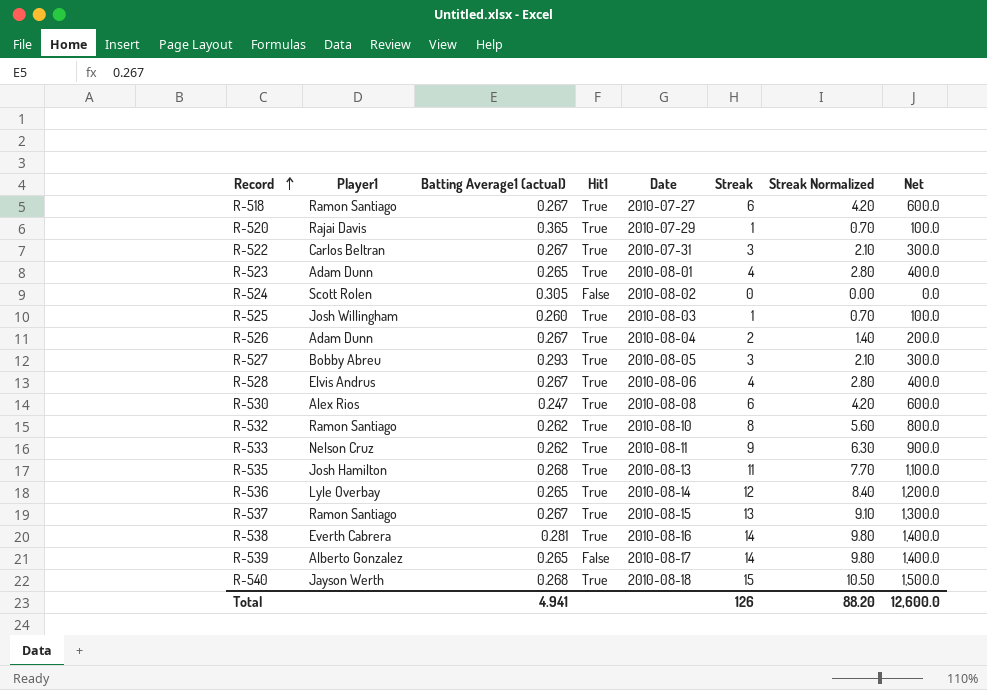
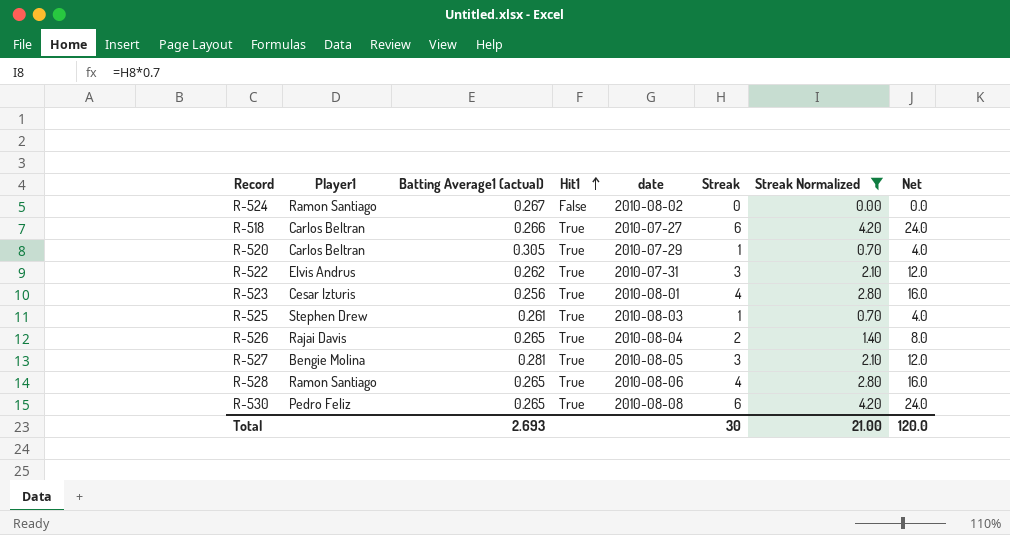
filter: none -> Streak Normalized <= 4.20
row order: Record ascending -> Hit1 ascending
column name: Date -> date
column Net | formula: [Streak] * 100 -> [Streak] * 4
R-524 | Player1: Scott Rolen -> Ramon Santiago
R-524 | Batting Average1 (actual): 0.305 -> 0.267
R-518 | Player1: Ramon Santiago -> Carlos Beltran
R-518 | Batting Average1 (actual): 0.267 -> 0.266
R-520 | Player1: Rajai Davis -> Carlos Beltran
R-520 | Batting Average1 (actual): 0.365 -> 0.305
R-522 | Player1: Carlos Beltran -> Elvis Andrus
R-522 | Batting Average1 (actual): 0.267 -> 0.262
R-523 | Player1: Adam Dunn -> Cesar Izturis
R-523 | Batting Average1 (actual): 0.265 -> 0.256
R-525 | Player1: Josh Willingham -> Stephen Drew
R-525 | Batting Average1 (actual): 0.260 -> 0.261
R-526 | Player1: Adam Dunn -> Rajai Davis
R-526 | Batting Average1 (actual): 0.267 -> 0.265
R-527 | Player1: Bobby Abreu -> Bengie Molina
R-527 | Batting Average1 (actual): 0.293 -> 0.281
R-528 | Player1: Elvis Andrus -> Ramon Santiago
R-528 | Batting Average1 (actual): 0.267 -> 0.265
R-530 | Player1: Alex Rios -> Pedro Feliz
R-530 | Batting Average1 (actual): 0.247 -> 0.265
Total | Batting Average1 (actual): 4.941 -> 2.693
Total | Streak: 126 -> 30
Total | Streak Normalized: 88.20 -> 21.00
Total | Net: 12,600.0 -> 120.0

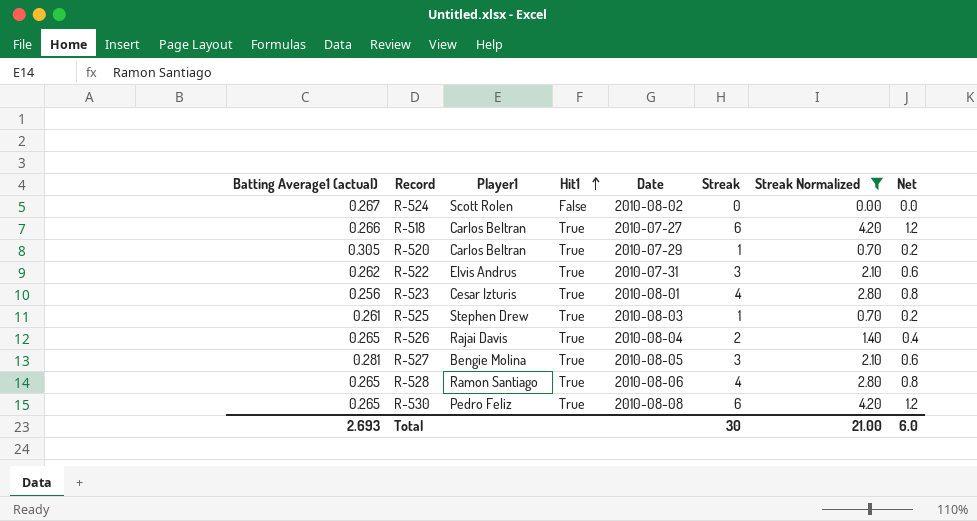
column Batting Average1 (actual) | position: 3 -> 1
column name: date -> Date
column Net | formula: [Streak] * 4 -> [Streak] * 0.2
R-524 | Player1: Ramon Santiago -> Scott Rolen
Total | Net: 120.0 -> 6.0

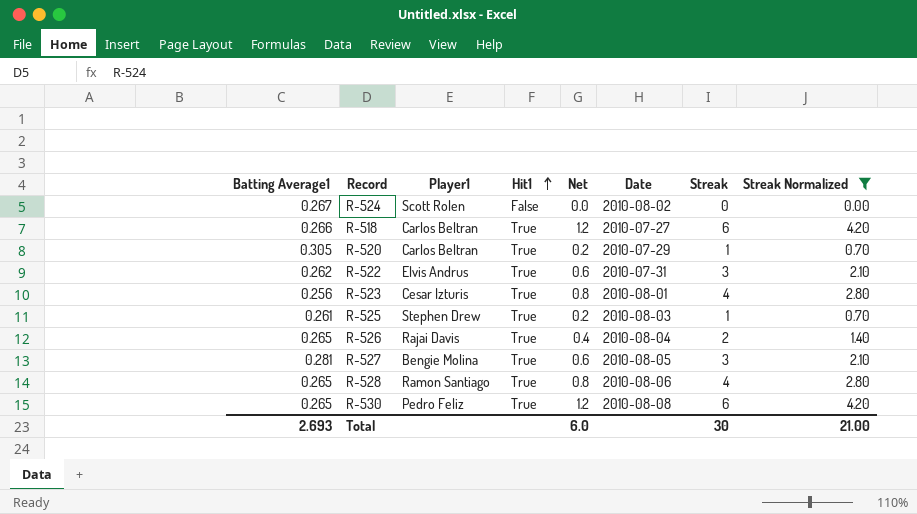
column name: Batting Average1 (actual) -> Batting Average1
column Net | position: 8 -> 5

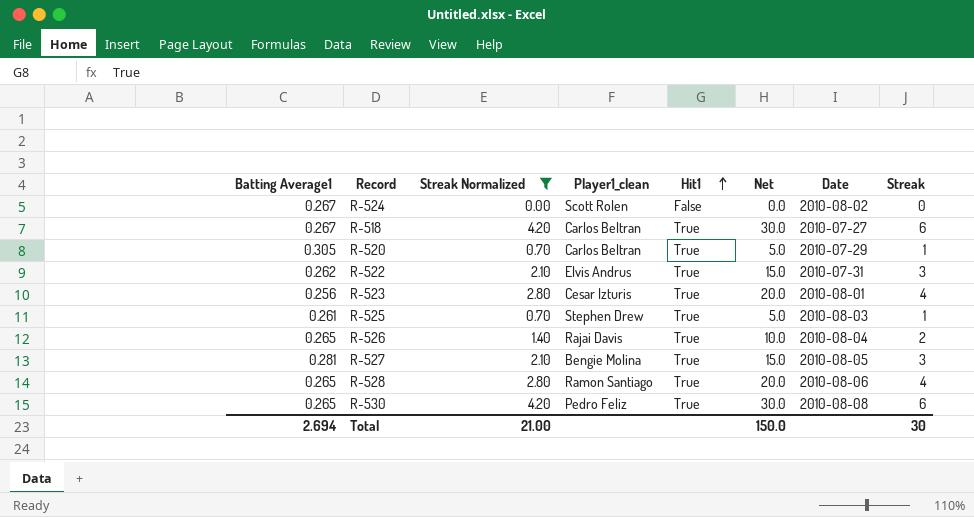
column Streak Normalized | position: 8 -> 3
column name: Player1 -> Player1_clean
column Net | formula: [Streak] * 0.2 -> [Streak] * 5
R-518 | Batting Average1: 0.266 -> 0.267
Total | Batting Average1: 2.693 -> 2.694
Total | Net: 6.0 -> 150.0

